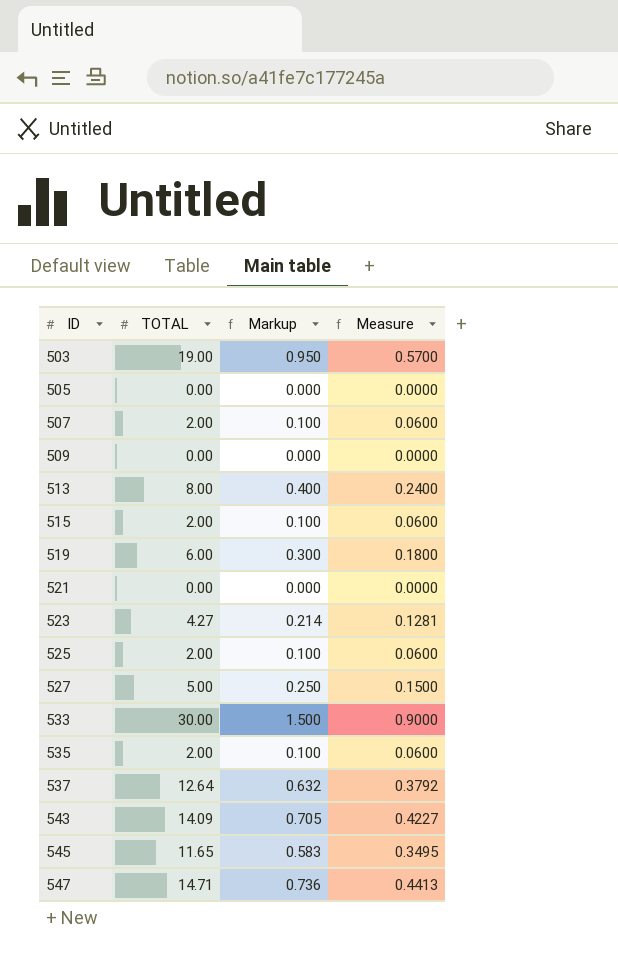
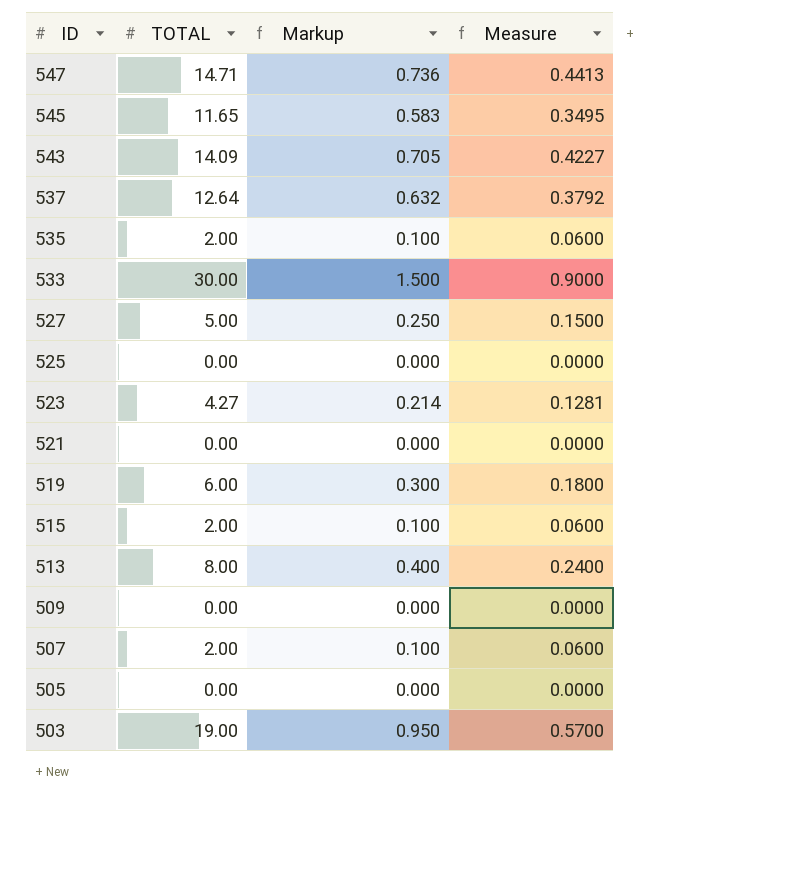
row order: ID ascending -> ID descending
525 | TOTAL: 2.00 -> 0.00
525 | Markup: 0.100 -> 0.000
525 | Measure: 0.0600 -> 0.0000

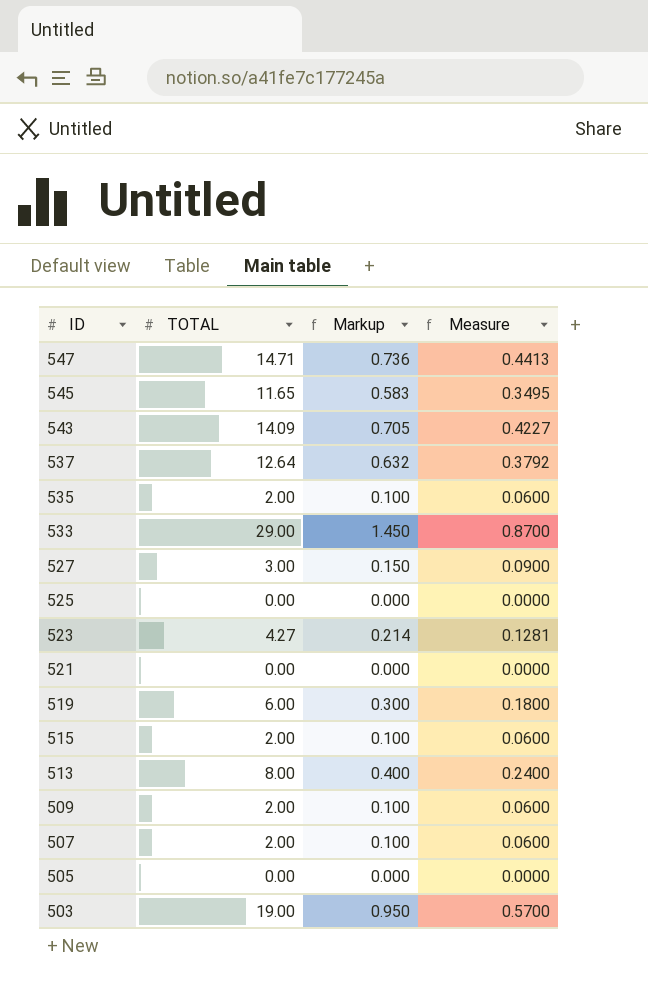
533 | TOTAL: 30.00 -> 29.00
533 | Markup: 1.500 -> 1.450
533 | Measure: 0.9000 -> 0.8700
527 | TOTAL: 5.00 -> 3.00
527 | Markup: 0.250 -> 0.150
527 | Measure: 0.1500 -> 0.0900
509 | TOTAL: 0.00 -> 2.00
509 | Markup: 0.000 -> 0.100
509 | Measure: 0.0000 -> 0.0600

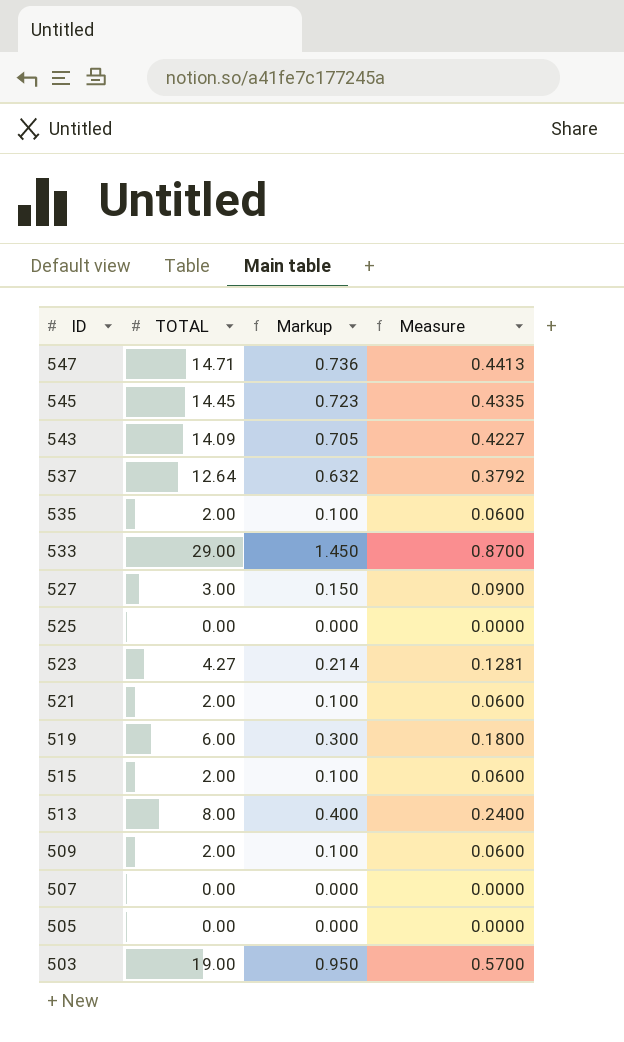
545 | TOTAL: 11.65 -> 14.45
545 | Markup: 0.583 -> 0.723
545 | Measure: 0.3495 -> 0.4335
521 | TOTAL: 0.00 -> 2.00
521 | Markup: 0.000 -> 0.100
521 | Measure: 0.0000 -> 0.0600
507 | TOTAL: 2.00 -> 0.00
507 | Markup: 0.100 -> 0.000
507 | Measure: 0.0600 -> 0.0000

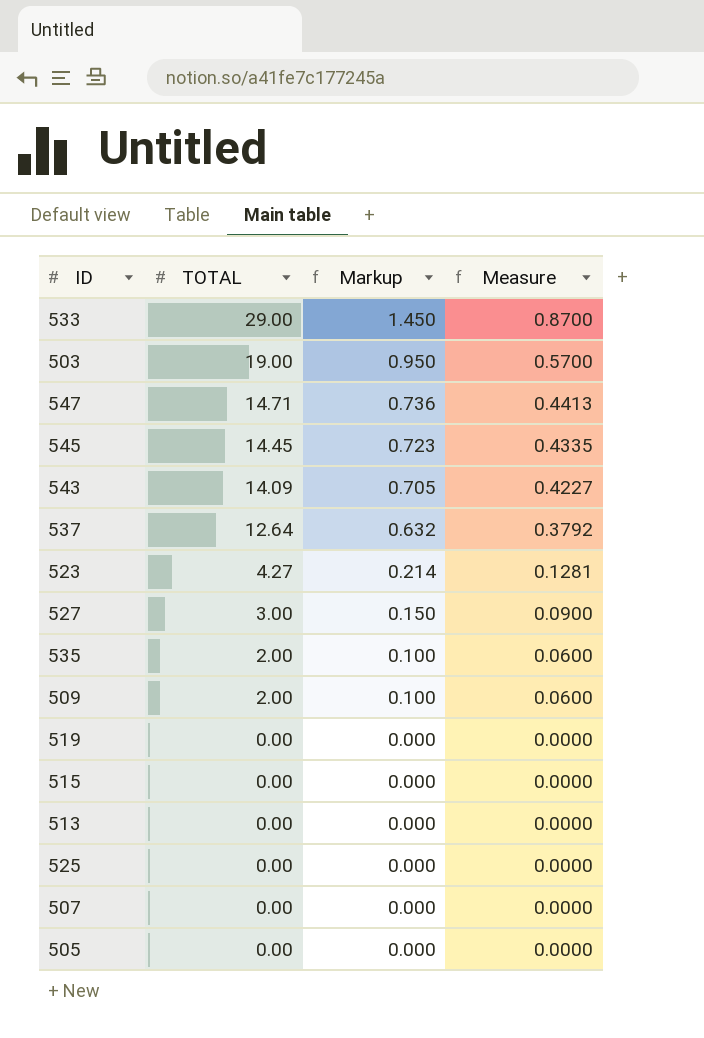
row order: ID descending -> TOTAL descending
row 521: 2.00 | 0.100 | 0.0600 -> none
519 | TOTAL: 6.00 -> 0.00
519 | Markup: 0.300 -> 0.000
519 | Measure: 0.1800 -> 0.0000
515 | TOTAL: 2.00 -> 0.00
515 | Markup: 0.100 -> 0.000
515 | Measure: 0.0600 -> 0.0000
513 | TOTAL: 8.00 -> 0.00
513 | Markup: 0.400 -> 0.000
513 | Measure: 0.2400 -> 0.0000

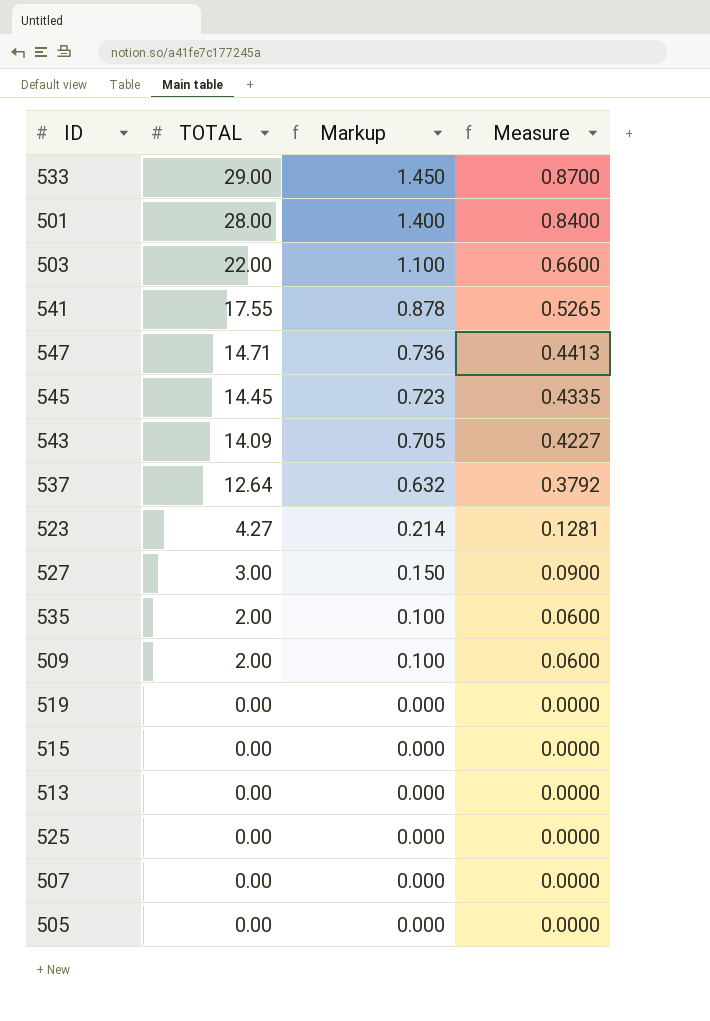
row 501: none -> 28.00 | 1.400 | 0.8400
503 | TOTAL: 19.00 -> 22.00
503 | Markup: 0.950 -> 1.100
503 | Measure: 0.5700 -> 0.6600
row 541: none -> 17.55 | 0.878 | 0.5265

